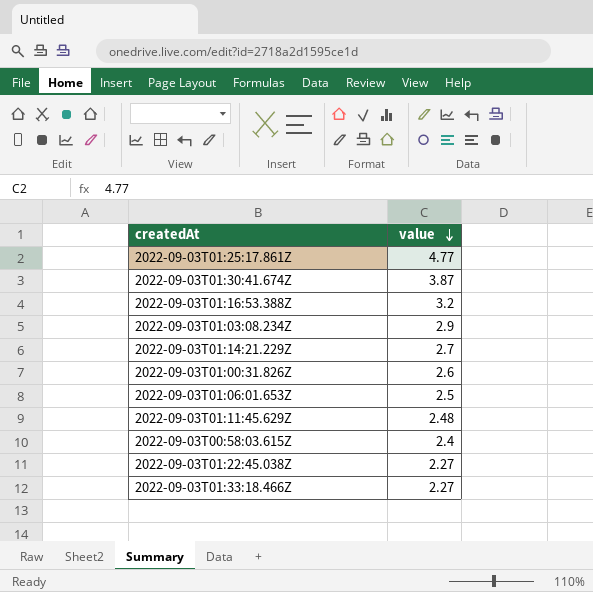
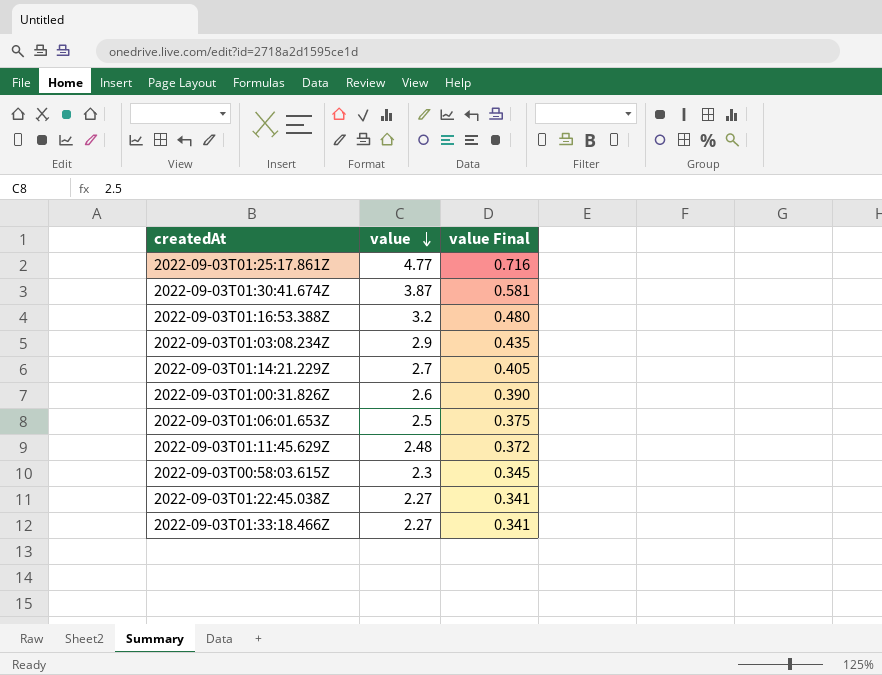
column value Final | formula: none -> [value] * 0.15
2022-09-03T00:58:03.615Z | value: 2.4 -> 2.3

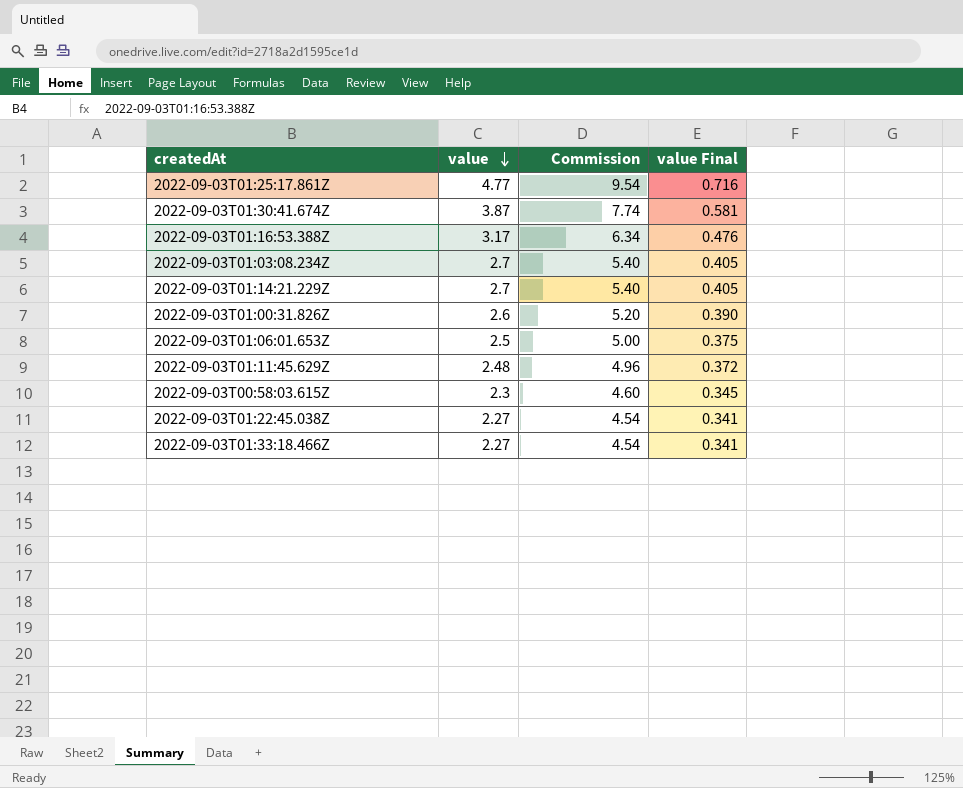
column Commission | formula: none -> [value] * 2
2022-09-03T01:16:53.388Z | value: 3.2 -> 3.17
2022-09-03T01:16:53.388Z | value Final: 0.480 -> 0.476
2022-09-03T01:03:08.234Z | value: 2.9 -> 2.7
2022-09-03T01:03:08.234Z | value Final: 0.435 -> 0.405

